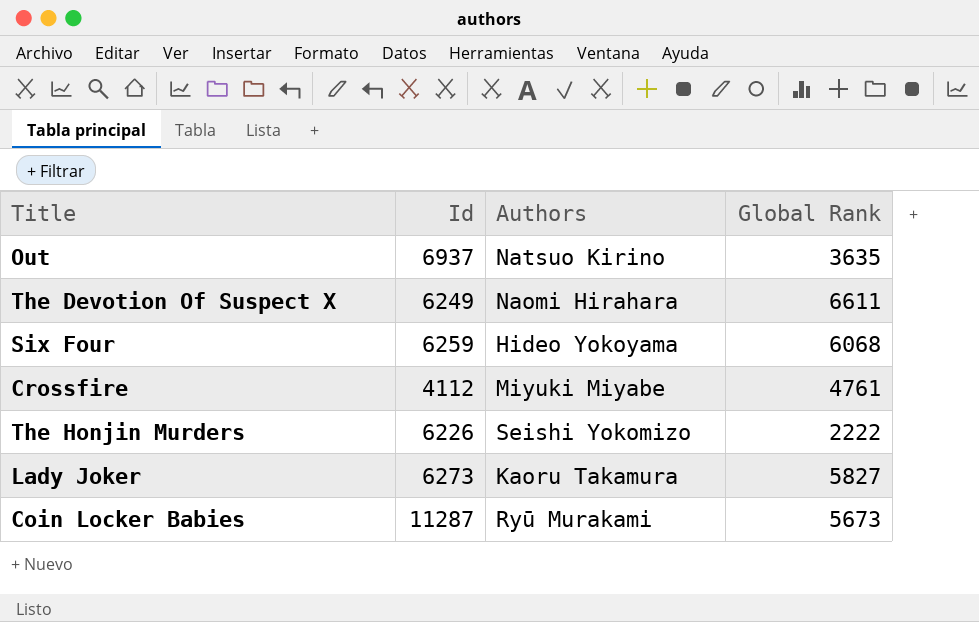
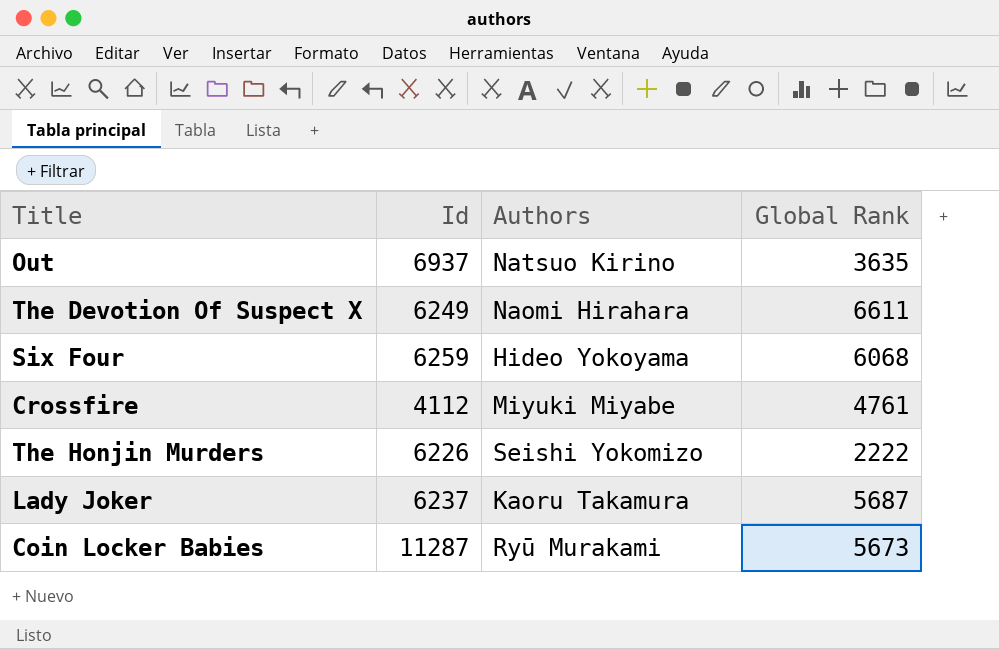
Lady Joker | Id: 6273 -> 6237
Lady Joker | Global Rank: 5827 -> 5687

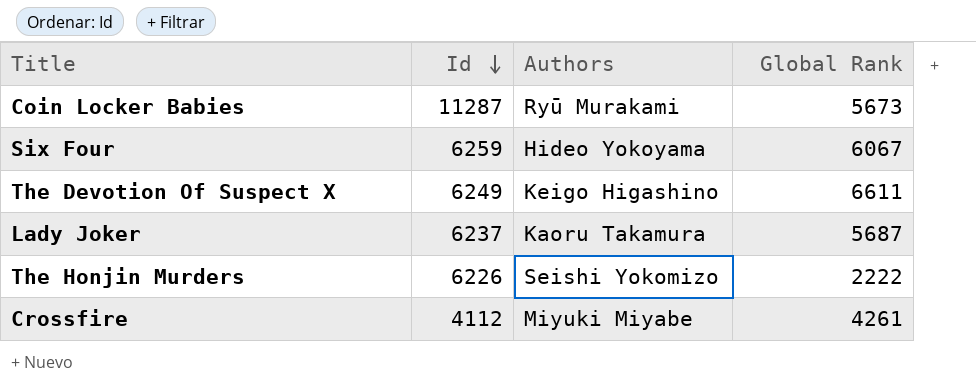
row order: none -> Id descending
row Out: 6937 | Natsuo Kirino | 3635 -> none
Six Four | Global Rank: 6068 -> 6067
The Devotion Of Suspect X | Authors: Naomi Hirahara -> Keigo Higashino
Crossfire | Global Rank: 4761 -> 4261

